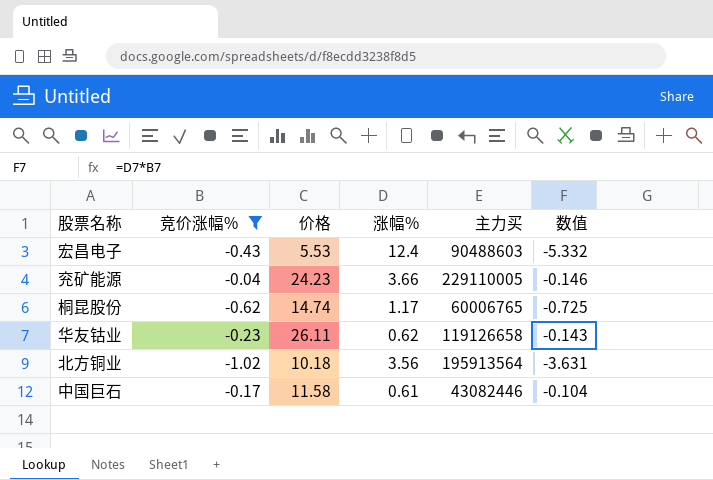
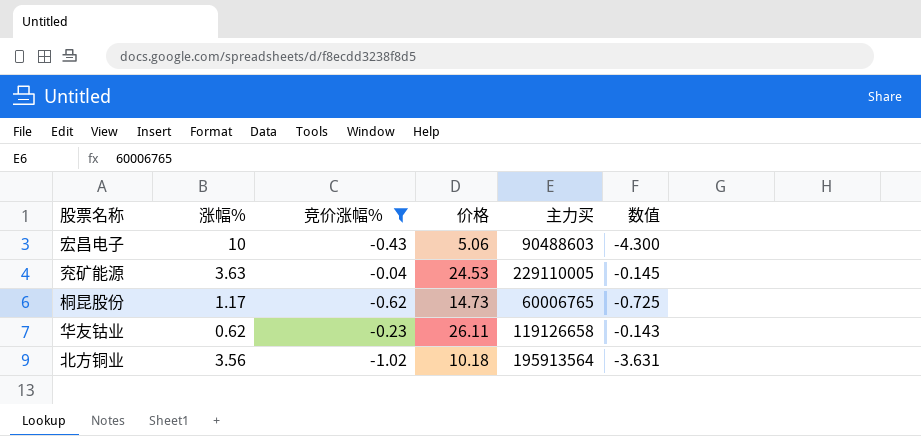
column 涨幅% | position: 4 -> 2
row 中国巨石: -0.17 | 11.58 | 0.61 | 43082446 | -0.104 -> none
宏昌电子 | 涨幅%: 12.4 -> 10
宏昌电子 | 价格: 5.53 -> 5.06
宏昌电子 | 数值: -5.332 -> -4.300
兖矿能源 | 涨幅%: 3.66 -> 3.63
兖矿能源 | 价格: 24.23 -> 24.53
兖矿能源 | 数值: -0.146 -> -0.145
桐昆股份 | 价格: 14.74 -> 14.73

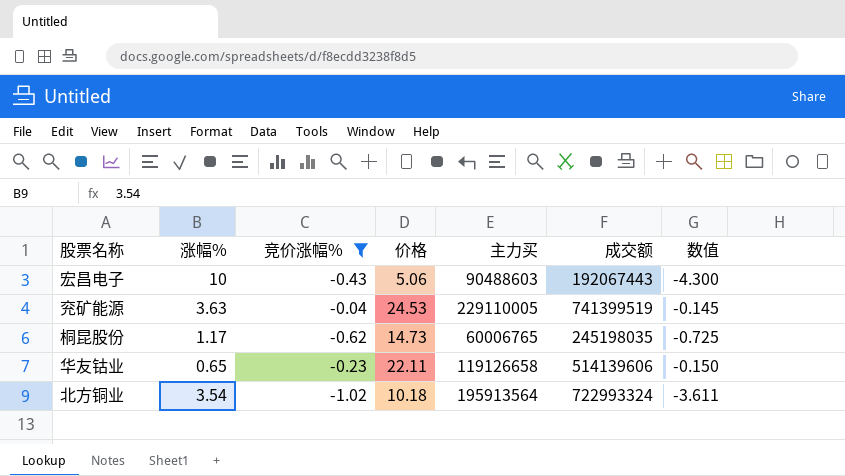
column 成交额 | position: none -> 6
华友钴业 | 涨幅%: 0.62 -> 0.65
华友钴业 | 价格: 26.11 -> 22.11
华友钴业 | 数值: -0.143 -> -0.150
北方铜业 | 涨幅%: 3.56 -> 3.54
北方铜业 | 数值: -3.631 -> -3.611

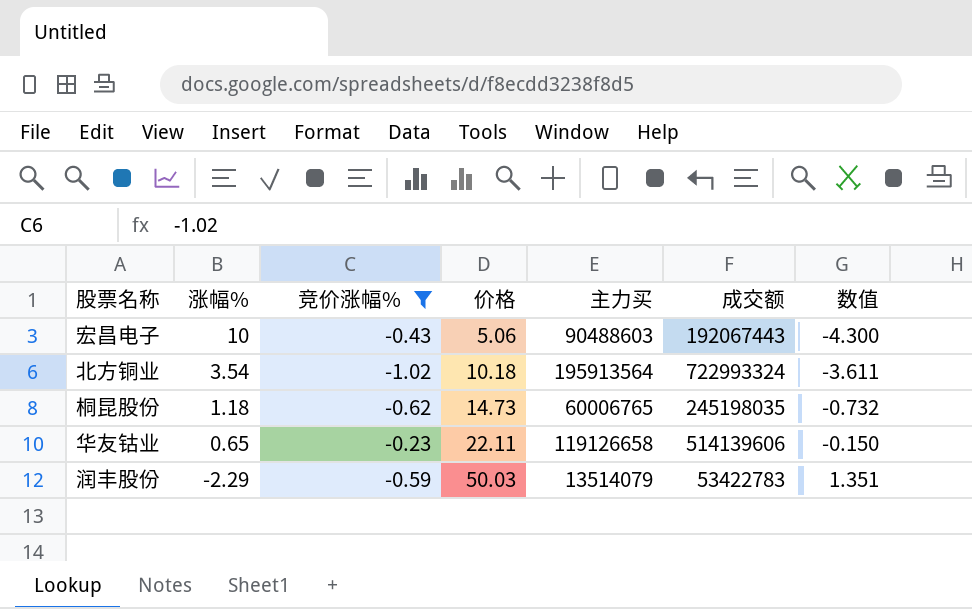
row order: none -> 涨幅% descending
row 兖矿能源: 3.63 | -0.04 | 24.53 | 229110005 | 741399519 | -0.145 -> none
桐昆股份 | 涨幅%: 1.17 -> 1.18
桐昆股份 | 数值: -0.725 -> -0.732
row 润丰股份: none -> -2.29 | -0.59 | 50.03 | 13514079 | 53422783 | 1.351

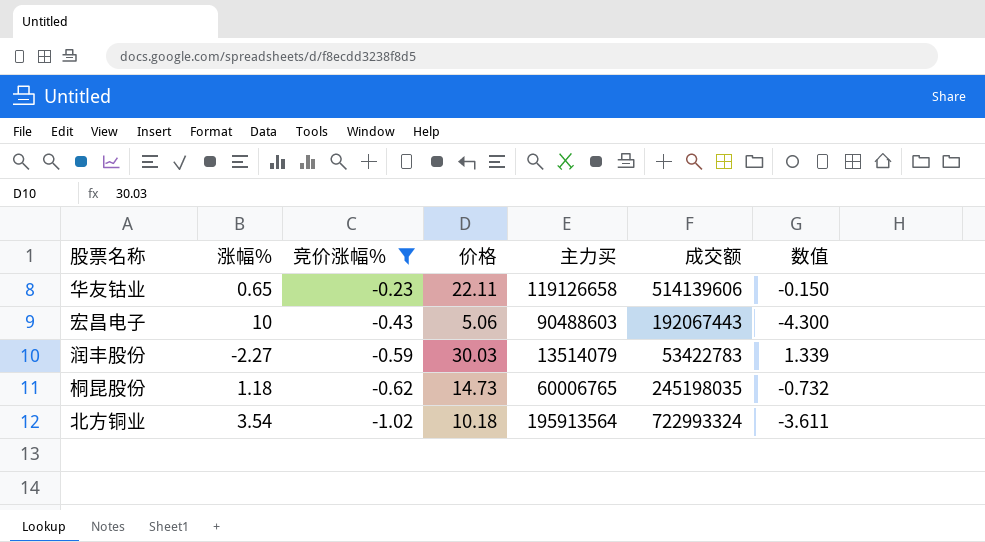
row order: 涨幅% descending -> 竞价涨幅% descending
润丰股份 | 涨幅%: -2.29 -> -2.27
润丰股份 | 价格: 50.03 -> 30.03
润丰股份 | 数值: 1.351 -> 1.339

